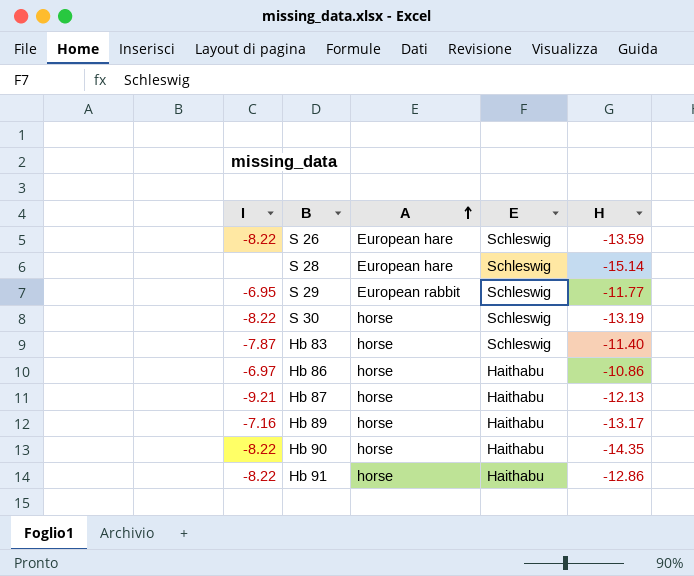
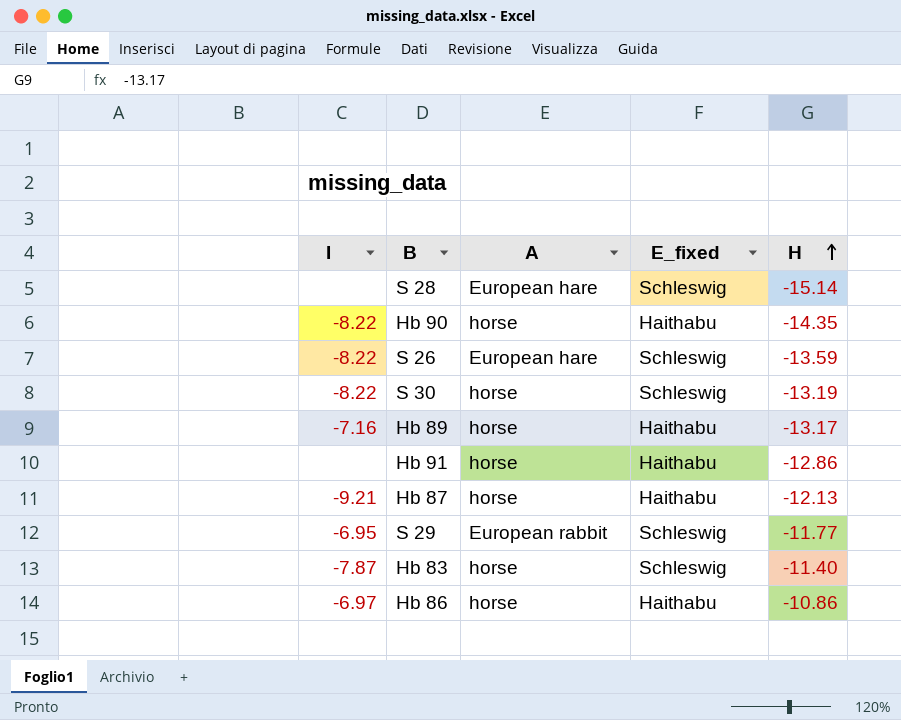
row order: A ascending -> H ascending
column name: E -> E_fixed
Hb 91 | I: -8.22 -> none

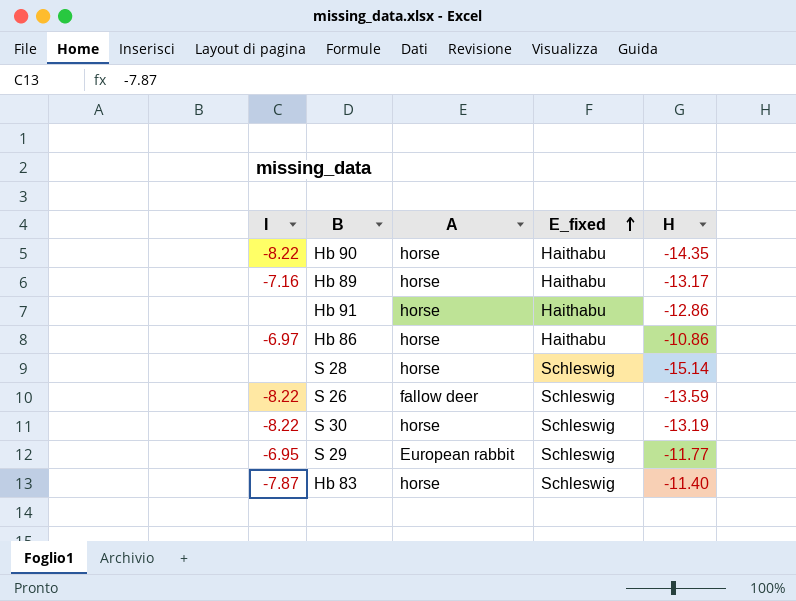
row order: H ascending -> E_fixed ascending
row Hb 87: -9.21 | horse | Haithabu | -12.13 -> none
S 28 | A: European hare -> horse
S 26 | A: European hare -> fallow deer

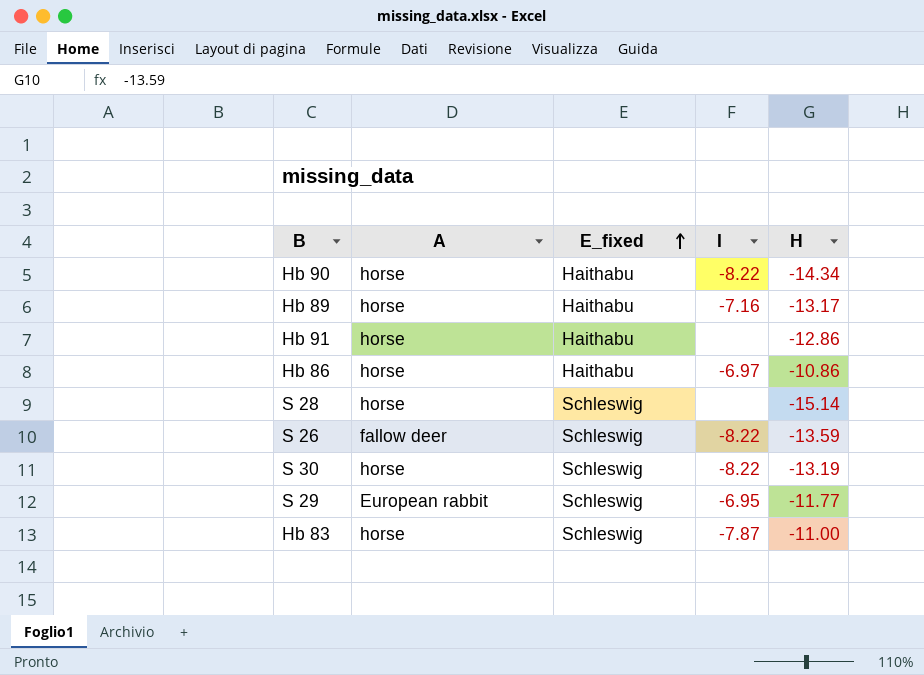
column I | position: 1 -> 4
Hb 90 | H: -14.35 -> -14.34
Hb 83 | H: -11.40 -> -11.00

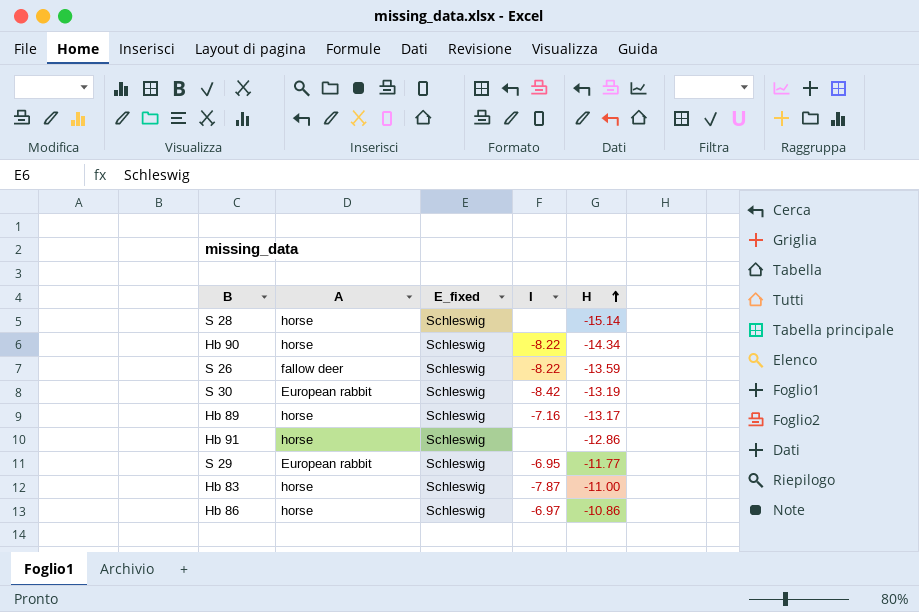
row order: E_fixed ascending -> H ascending
Hb 90 | E_fixed: Haithabu -> Schleswig
S 30 | A: horse -> European rabbit
S 30 | I: -8.22 -> -8.42
Hb 89 | E_fixed: Haithabu -> Schleswig
Hb 91 | E_fixed: Haithabu -> Schleswig
Hb 86 | E_fixed: Haithabu -> Schleswig

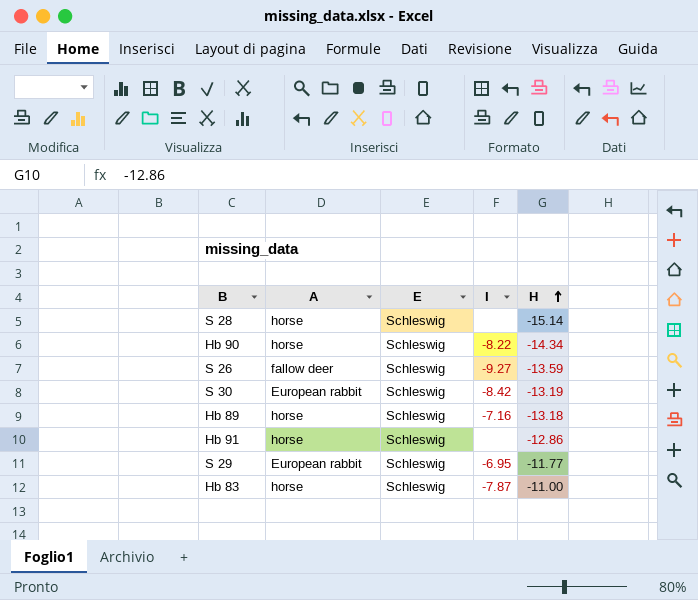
column name: E_fixed -> E
row Hb 86: horse | Schleswig | -6.97 | -10.86 -> none
S 26 | I: -8.22 -> -9.27
Hb 89 | H: -13.17 -> -13.18

